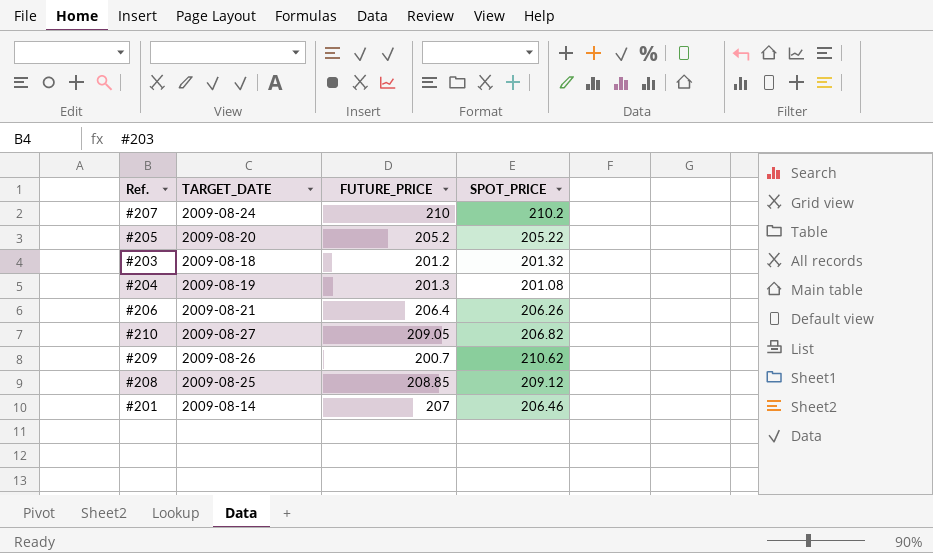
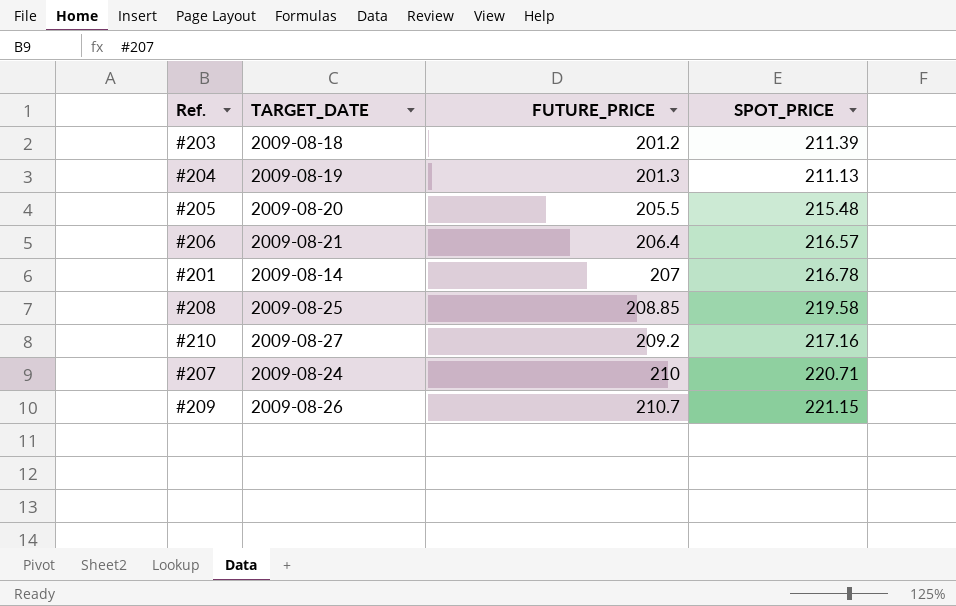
row order: none -> FUTURE_PRICE ascending
#203 | SPOT_PRICE: 201.32 -> 211.39
#204 | SPOT_PRICE: 201.08 -> 211.13
#205 | FUTURE_PRICE: 205.2 -> 205.5
#205 | SPOT_PRICE: 205.22 -> 215.48
#206 | SPOT_PRICE: 206.26 -> 216.57
#201 | SPOT_PRICE: 206.46 -> 216.78
#208 | SPOT_PRICE: 209.12 -> 219.58
#210 | FUTURE_PRICE: 209.05 -> 209.2
#210 | SPOT_PRICE: 206.82 -> 217.16
#207 | SPOT_PRICE: 210.2 -> 220.71
#209 | FUTURE_PRICE: 200.7 -> 210.7
#209 | SPOT_PRICE: 210.62 -> 221.15

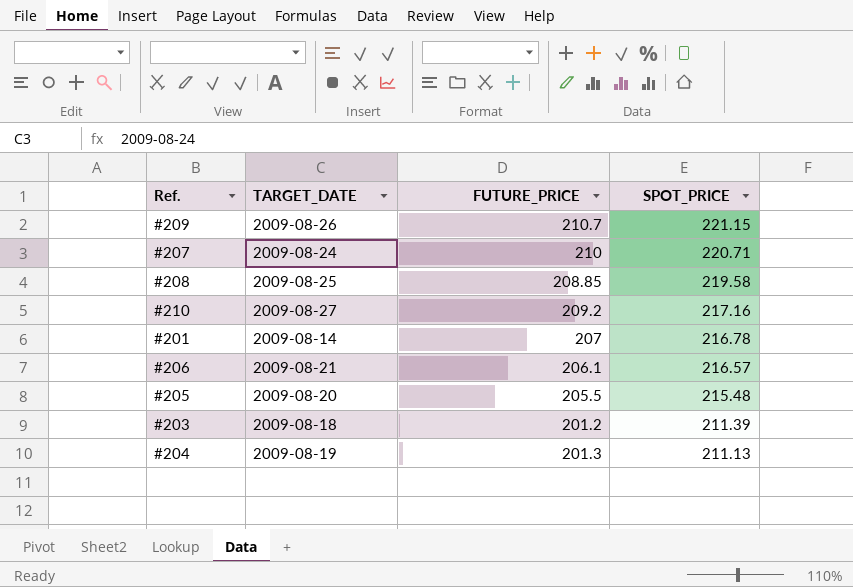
row order: FUTURE_PRICE ascending -> SPOT_PRICE descending
#206 | FUTURE_PRICE: 206.4 -> 206.1

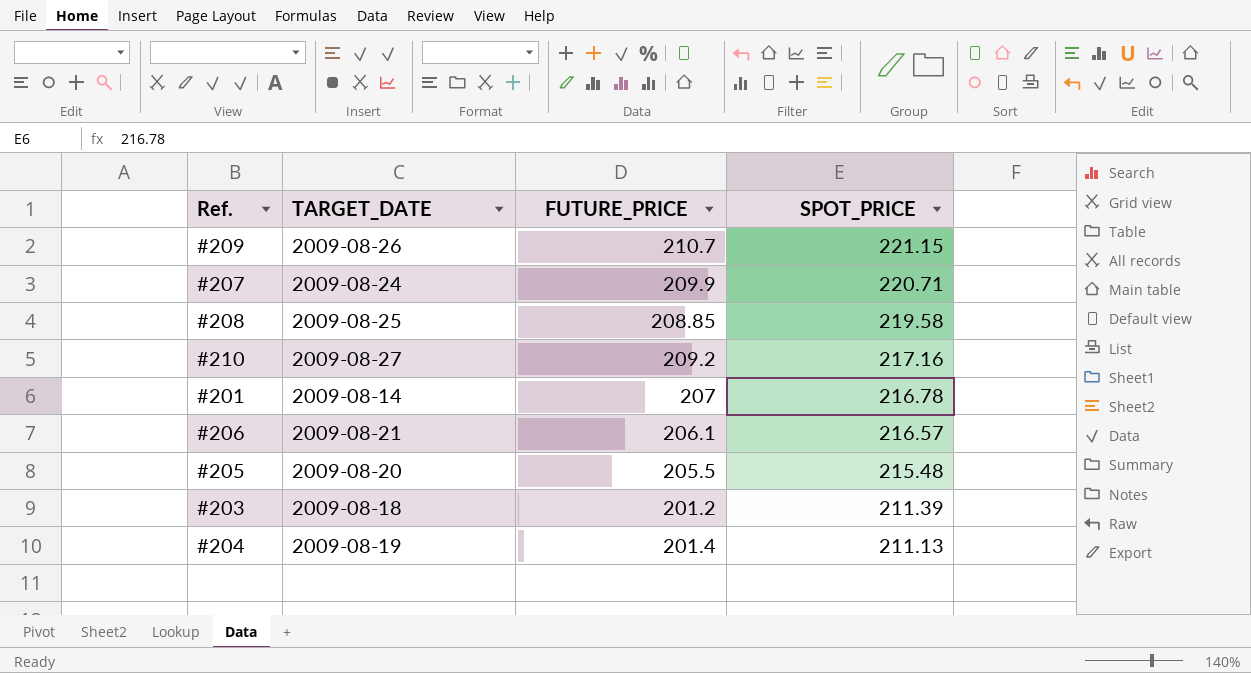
#207 | FUTURE_PRICE: 210 -> 209.9
#204 | FUTURE_PRICE: 201.3 -> 201.4

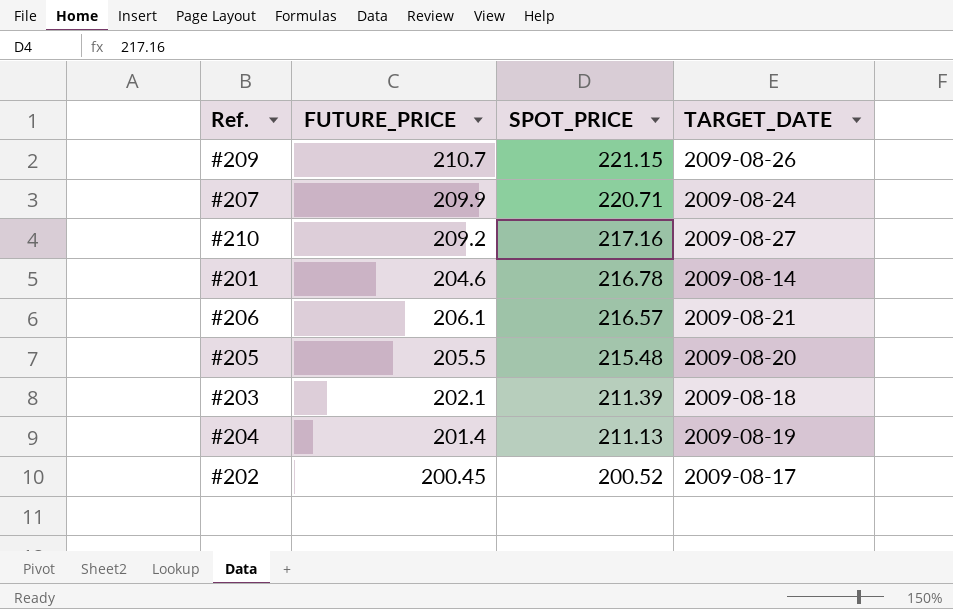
column TARGET_DATE | position: 2 -> 4
row #208: 2009-08-25 | 208.85 | 219.58 -> none
#201 | FUTURE_PRICE: 207 -> 204.6
#203 | FUTURE_PRICE: 201.2 -> 202.1
row #202: none -> 200.45 | 200.52 | 2009-08-17

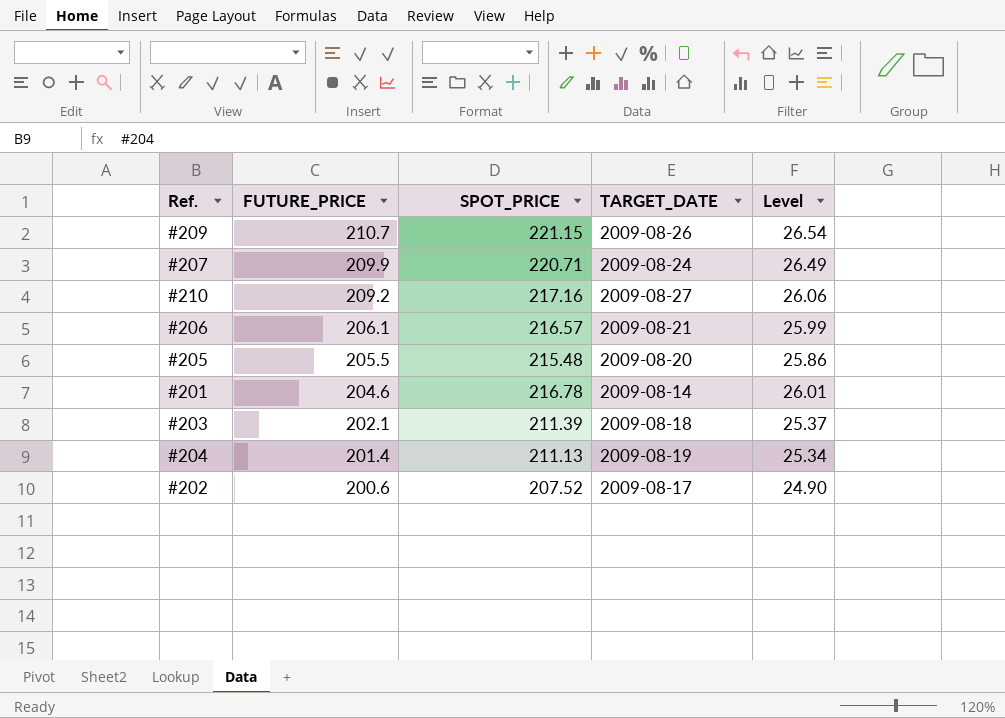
row order: SPOT_PRICE descending -> FUTURE_PRICE descending
column Level | formula: none -> [SPOT_PRICE] * 0.12
#202 | FUTURE_PRICE: 200.45 -> 200.6
#202 | SPOT_PRICE: 200.52 -> 207.52

